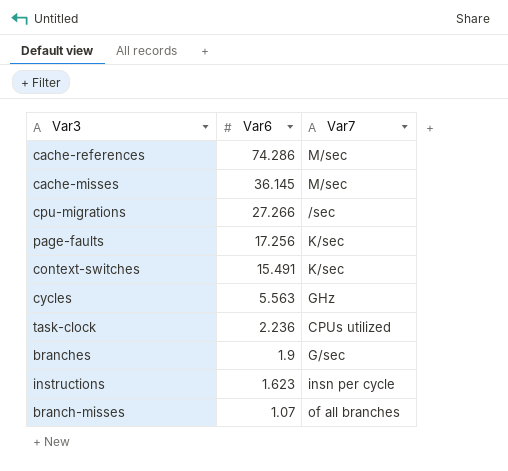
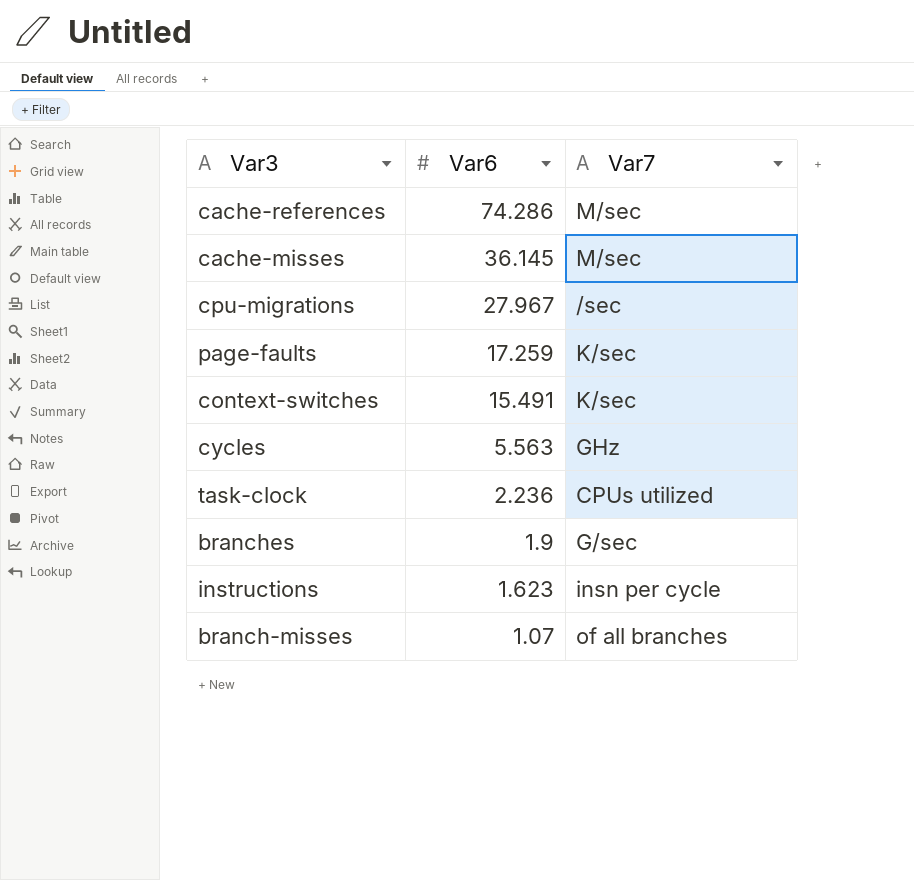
cpu-migrations | Var6: 27.266 -> 27.967
page-faults | Var6: 17.256 -> 17.259

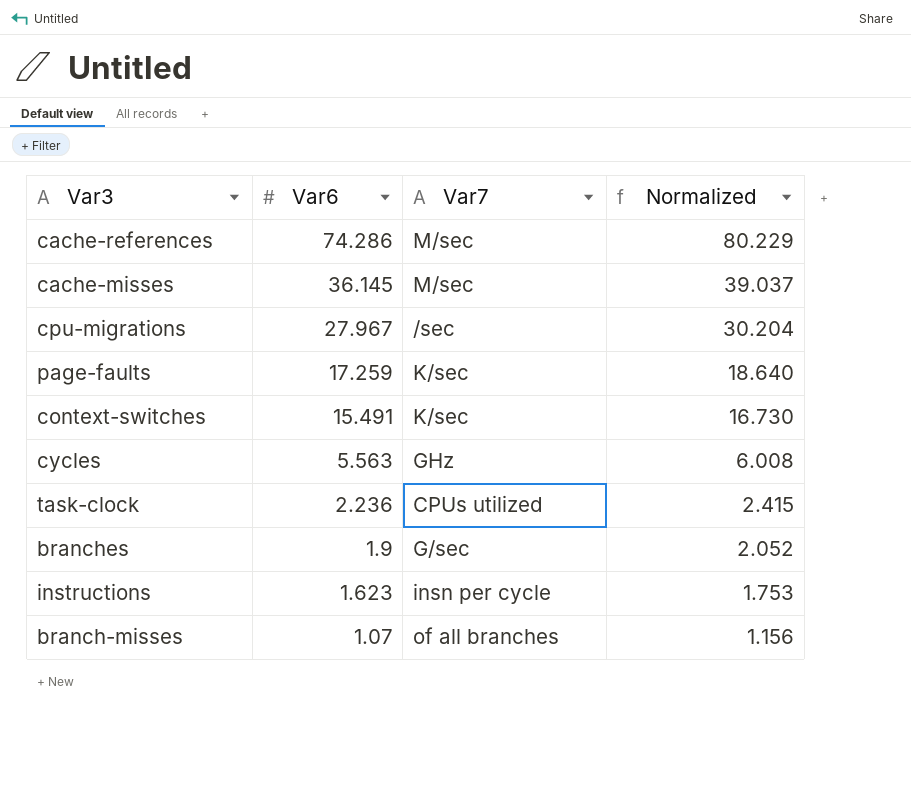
column Normalized | formula: none -> [Var6] * 1.08

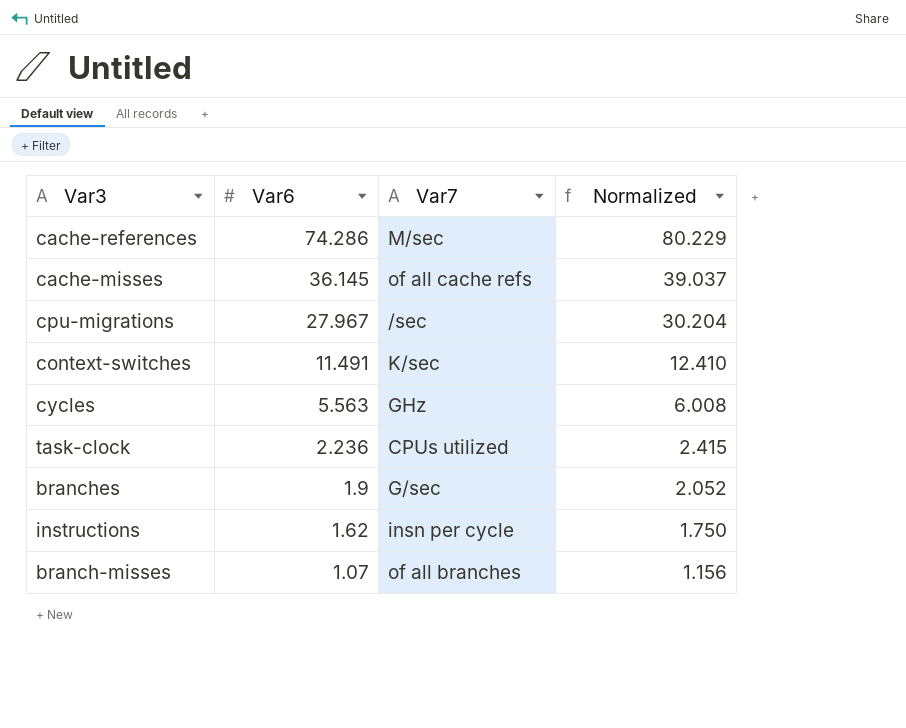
row page-faults: 17.259 | K/sec | 18.640 -> none
cache-misses | Var7: M/sec -> of all cache refs
context-switches | Var6: 15.491 -> 11.491
context-switches | Normalized: 16.730 -> 12.410
instructions | Var6: 1.623 -> 1.62
instructions | Normalized: 1.753 -> 1.750

